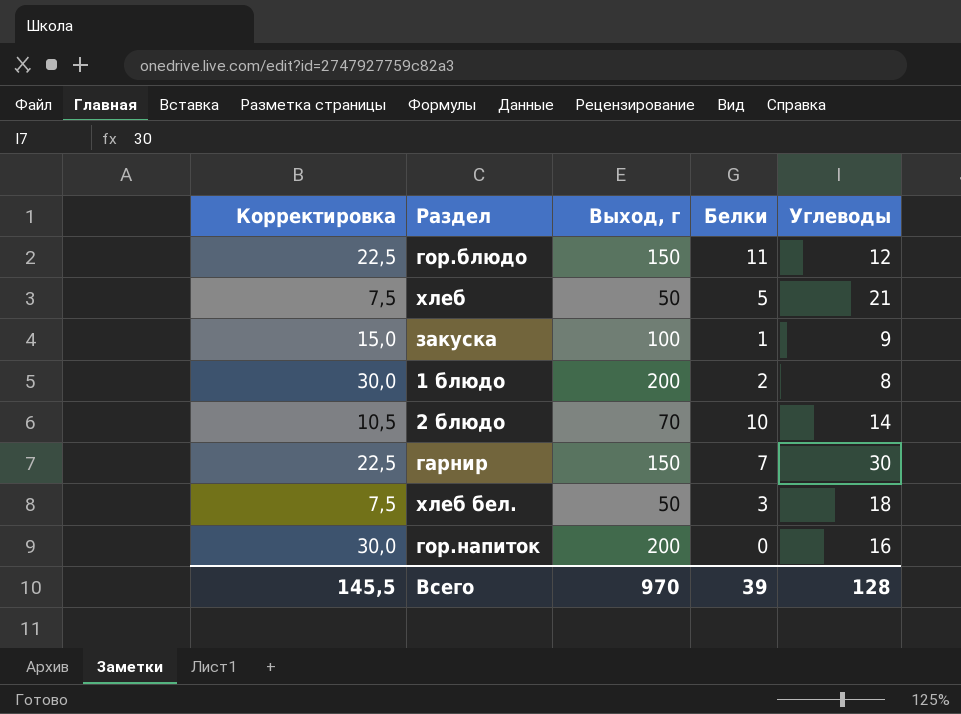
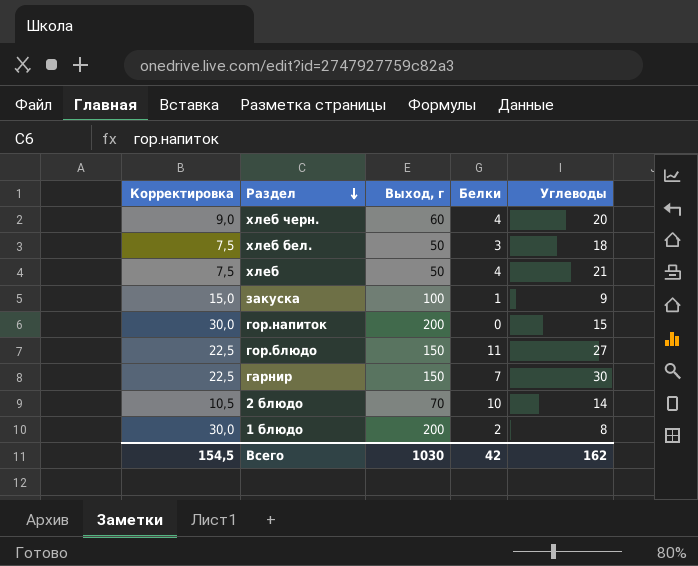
row order: none -> Раздел descending
row хлеб черн.: none -> 9,0 | 60 | 4 | 20
хлеб | Белки: 5 -> 4
гор.напиток | Углеводы: 16 -> 15
гор.блюдо | Углеводы: 12 -> 27
Всего | Корректировка: 145,5 -> 154,5
Всего | Выход, г: 970 -> 1030
Всего | Белки: 39 -> 42
Всего | Углеводы: 128 -> 162

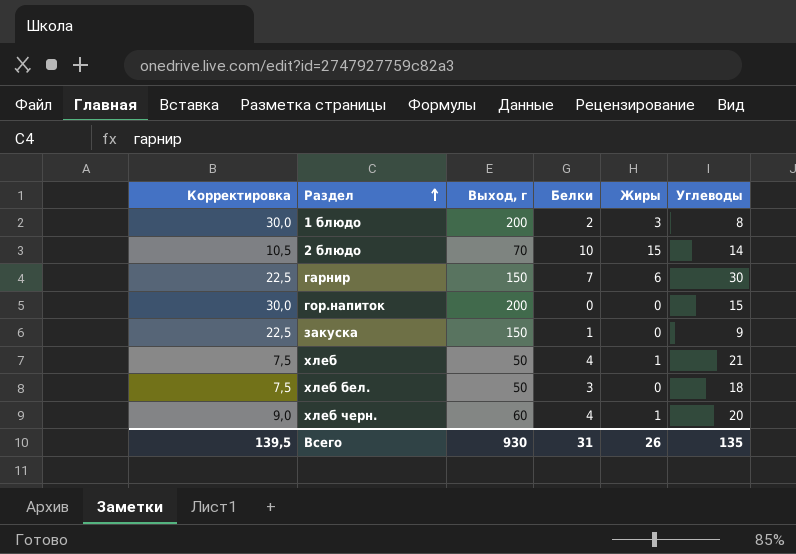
row order: Раздел descending -> Раздел ascending
column Жиры | position: none -> 5
row гор.блюдо: 22,5 | 150 | 11 | 27 -> none
закуска | Корректировка: 15,0 -> 22,5
закуска | Выход, г: 100 -> 150
Всего | Корректировка: 154,5 -> 139,5
Всего | Выход, г: 1030 -> 930
Всего | Белки: 42 -> 31
Всего | Углеводы: 162 -> 135

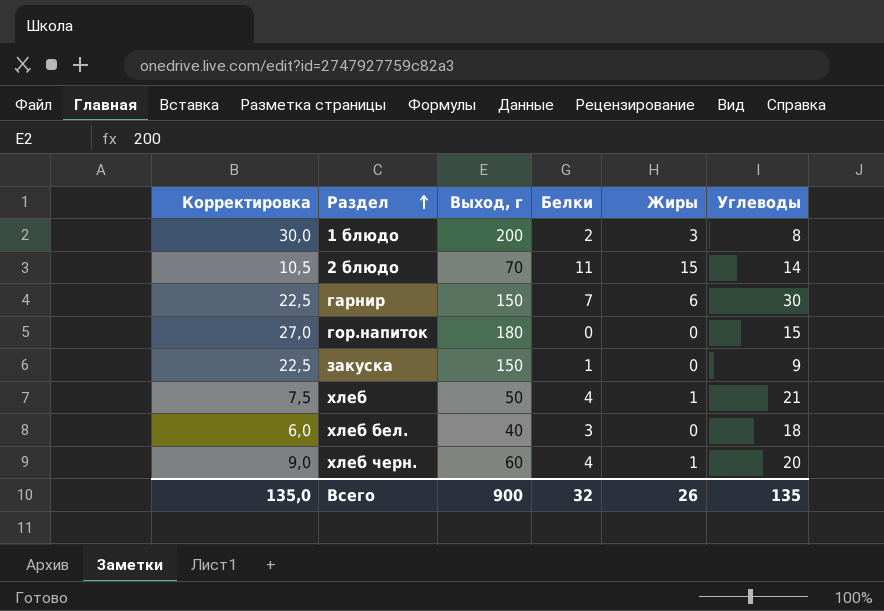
2 блюдо | Белки: 10 -> 11
гор.напиток | Корректировка: 30,0 -> 27,0
гор.напиток | Выход, г: 200 -> 180
хлеб бел. | Корректировка: 7,5 -> 6,0
хлеб бел. | Выход, г: 50 -> 40
Всего | Корректировка: 139,5 -> 135,0
Всего | Выход, г: 930 -> 900
Всего | Белки: 31 -> 32

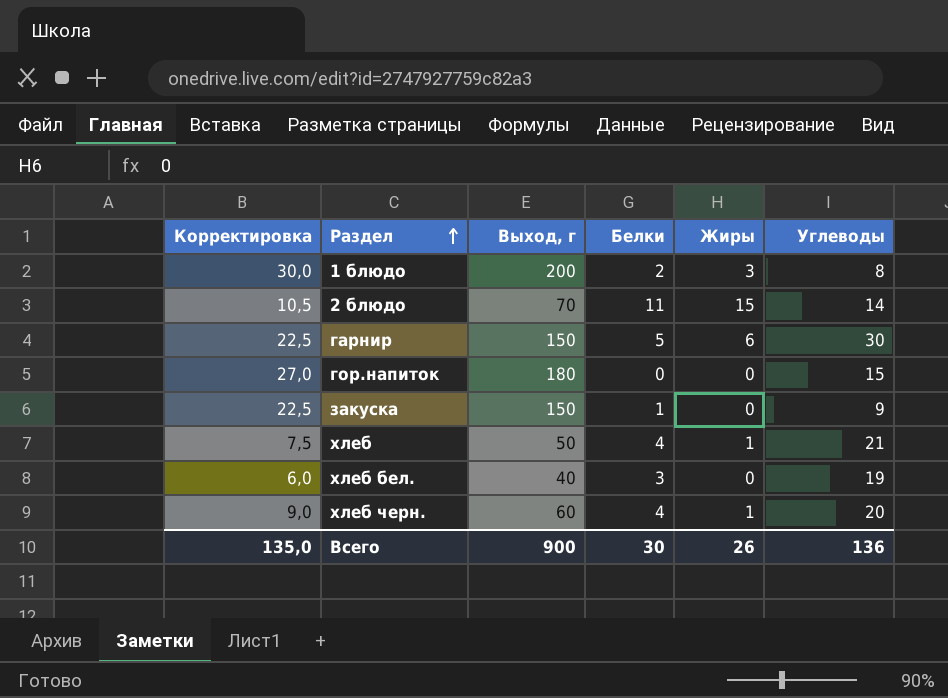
гарнир | Белки: 7 -> 5
хлеб бел. | Углеводы: 18 -> 19
Всего | Белки: 32 -> 30
Всего | Углеводы: 135 -> 136

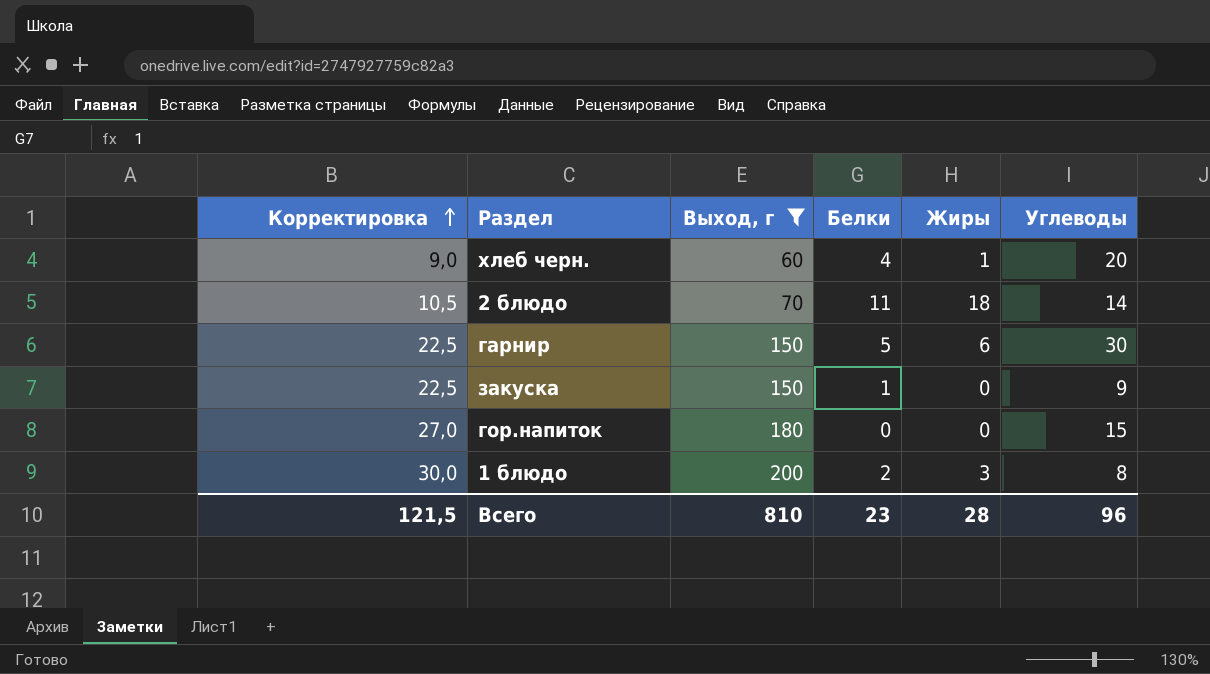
filter: none -> Выход, г >= 60
row order: Раздел ascending -> Корректировка ascending
2 блюдо | Жиры: 15 -> 18
Всего | Корректировка: 135,0 -> 121,5
Всего | Выход, г: 900 -> 810
Всего | Белки: 30 -> 23
Всего | Жиры: 26 -> 28
Всего | Углеводы: 136 -> 96

